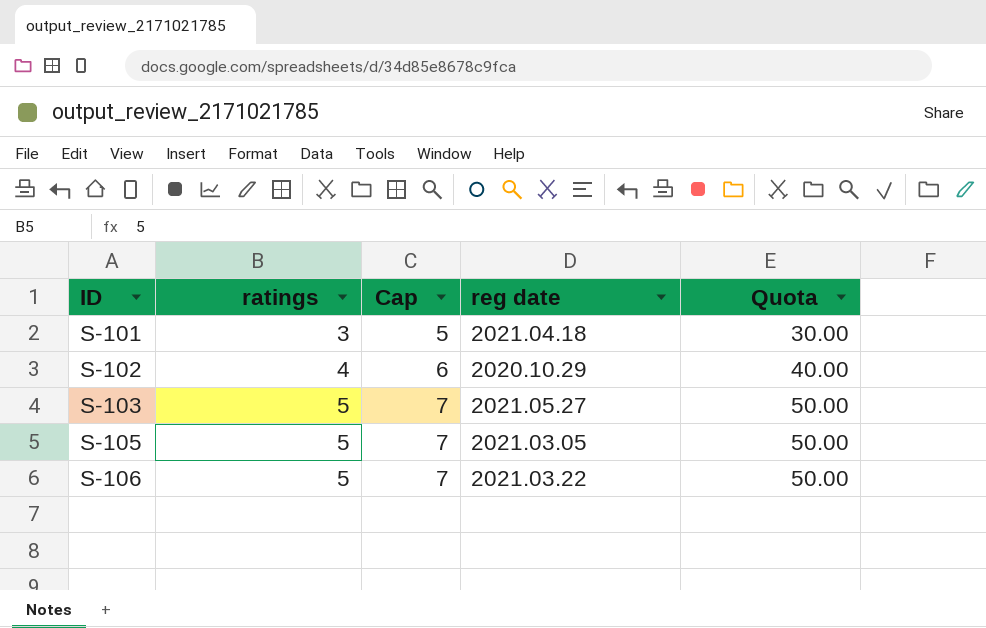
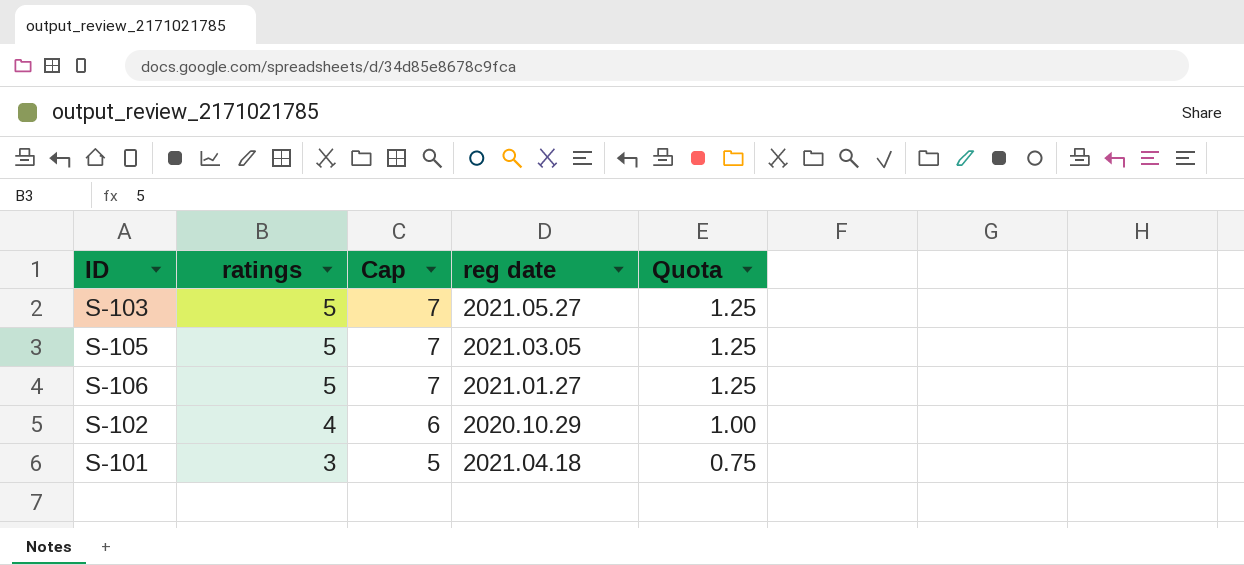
row order: ID ascending -> ratings descending
column Quota | formula: [ratings] * 10 -> [ratings] * 0.25
S-106 | reg date: 2021.03.22 -> 2021.01.27

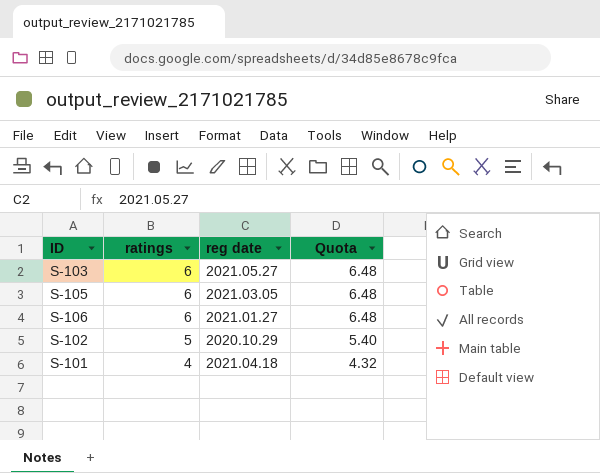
column Cap | formula: [ratings] + 2 -> none
column Quota | formula: [ratings] * 0.25 -> [ratings] * 1.08
S-103 | ratings: 5 -> 6
S-105 | ratings: 5 -> 6
S-106 | ratings: 5 -> 6
S-102 | ratings: 4 -> 5
S-101 | ratings: 3 -> 4

